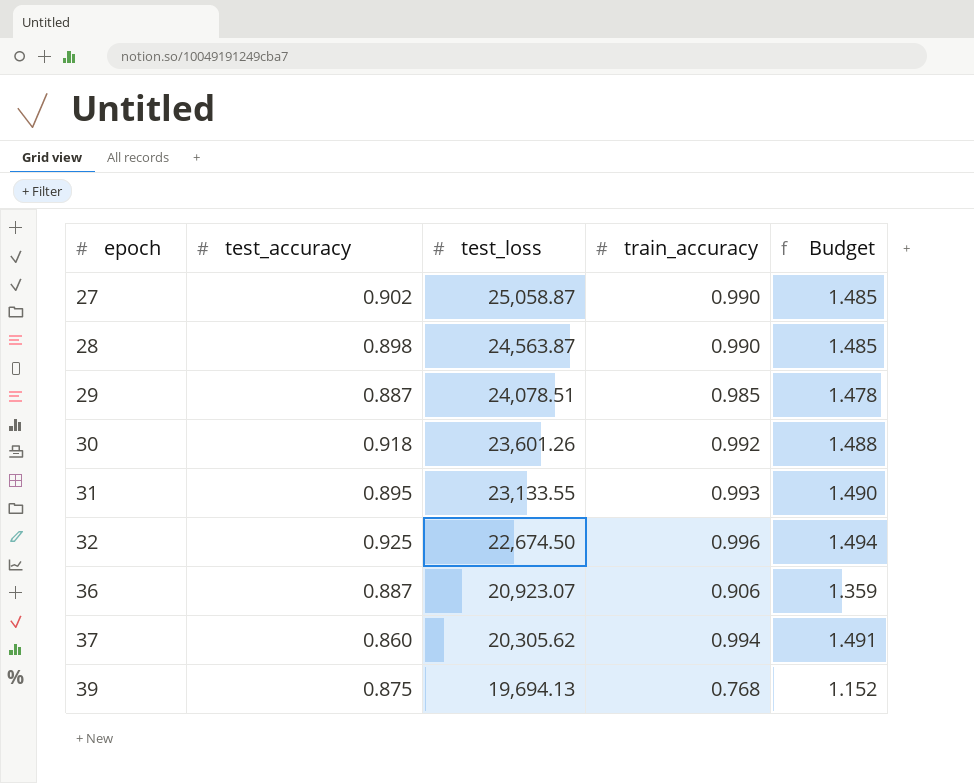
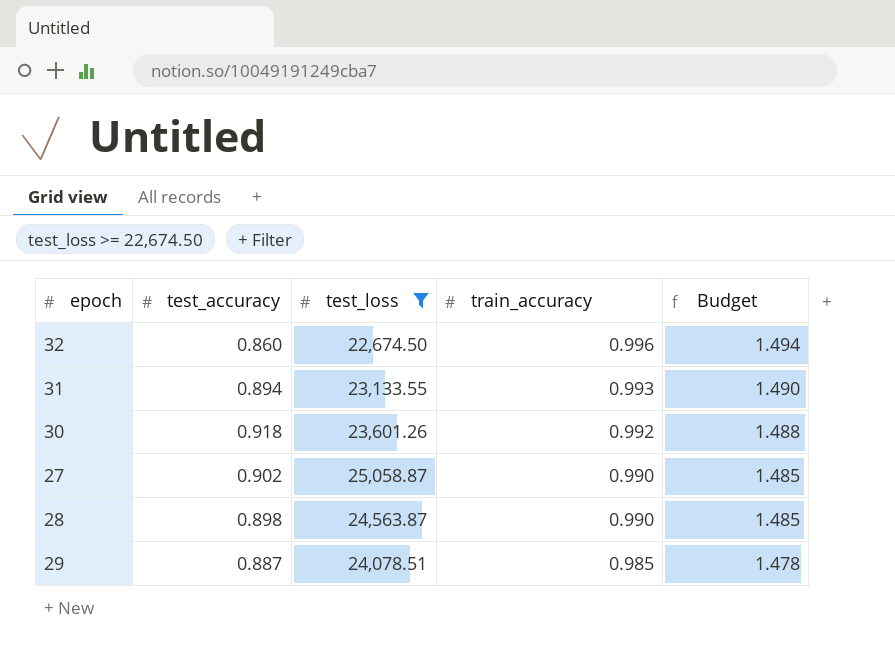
filter: none -> test_loss >= 22,674.50
row order: epoch ascending -> train_accuracy descending
32 | test_accuracy: 0.925 -> 0.860
31 | test_accuracy: 0.895 -> 0.894

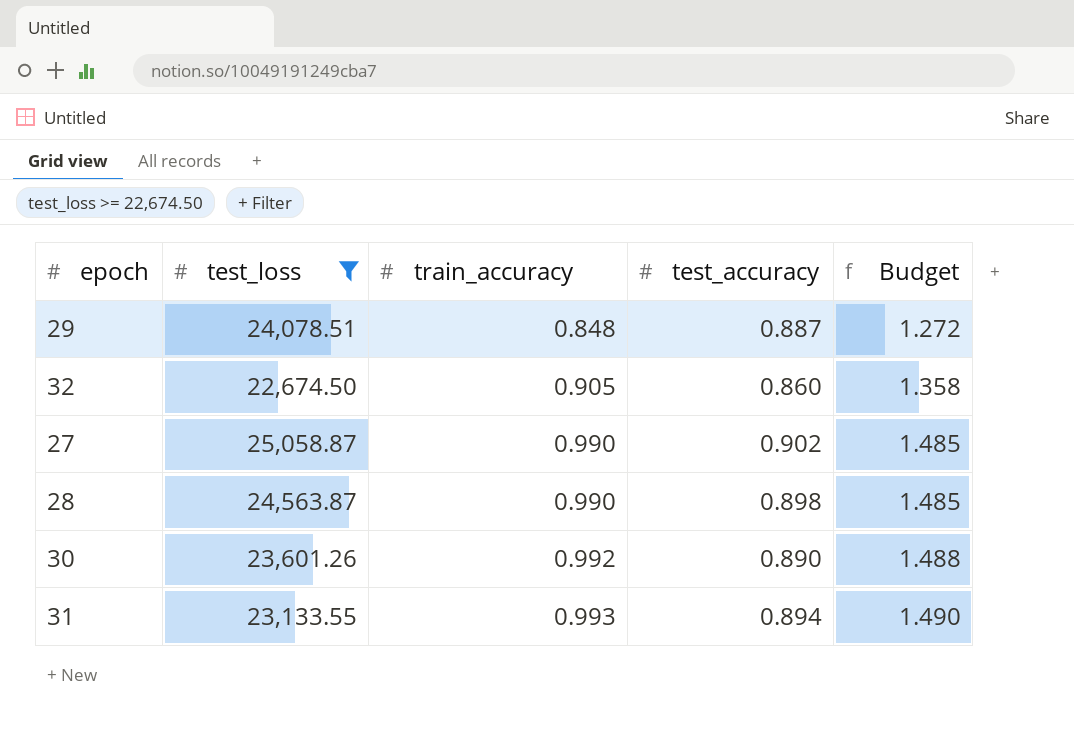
row order: train_accuracy descending -> train_accuracy ascending
column test_accuracy | position: 2 -> 4
29 | train_accuracy: 0.985 -> 0.848
29 | Budget: 1.478 -> 1.272
32 | train_accuracy: 0.996 -> 0.905
32 | Budget: 1.494 -> 1.358
30 | test_accuracy: 0.918 -> 0.890

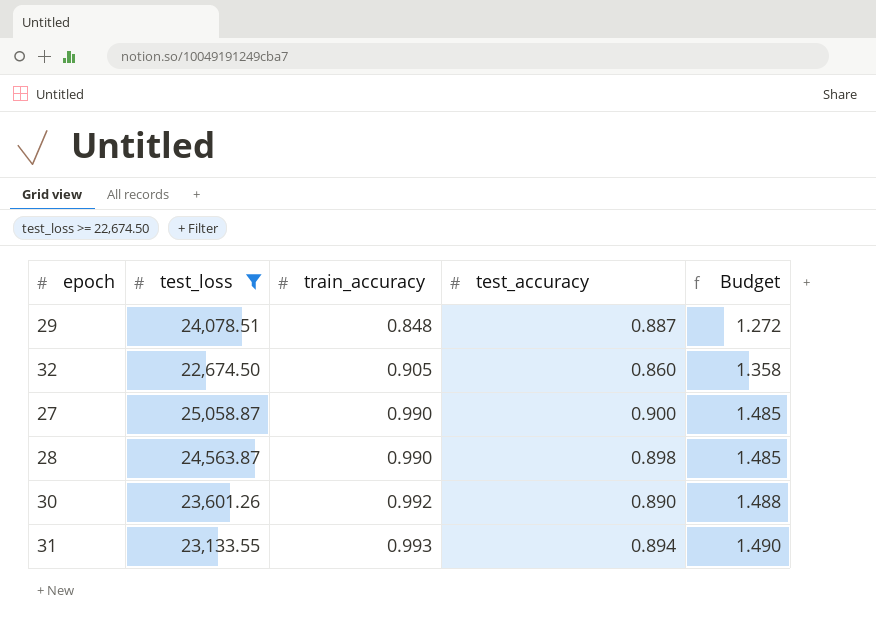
27 | test_accuracy: 0.902 -> 0.900

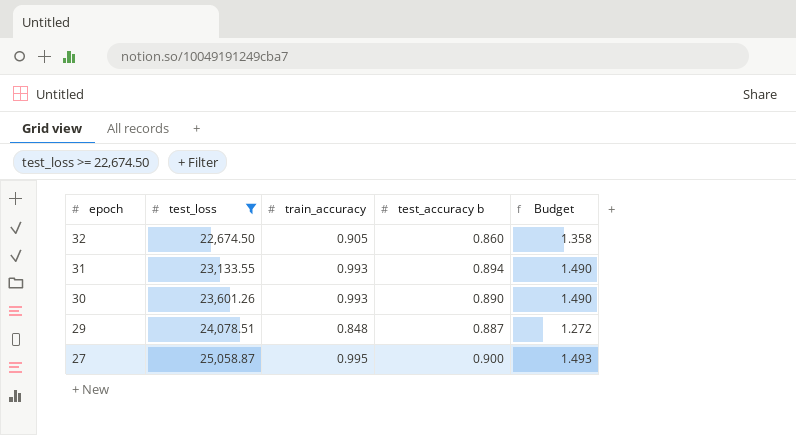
row order: train_accuracy ascending -> epoch descending
column name: test_accuracy -> test_accuracy b
row 28: 24,563.87 | 0.990 | 0.898 | 1.485 -> none
30 | train_accuracy: 0.992 -> 0.993
30 | Budget: 1.488 -> 1.490
27 | train_accuracy: 0.990 -> 0.995
27 | Budget: 1.485 -> 1.493

